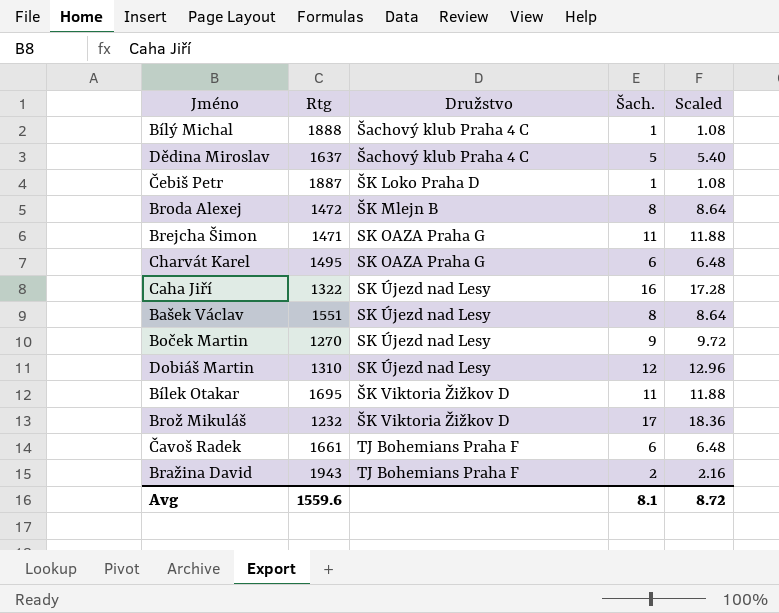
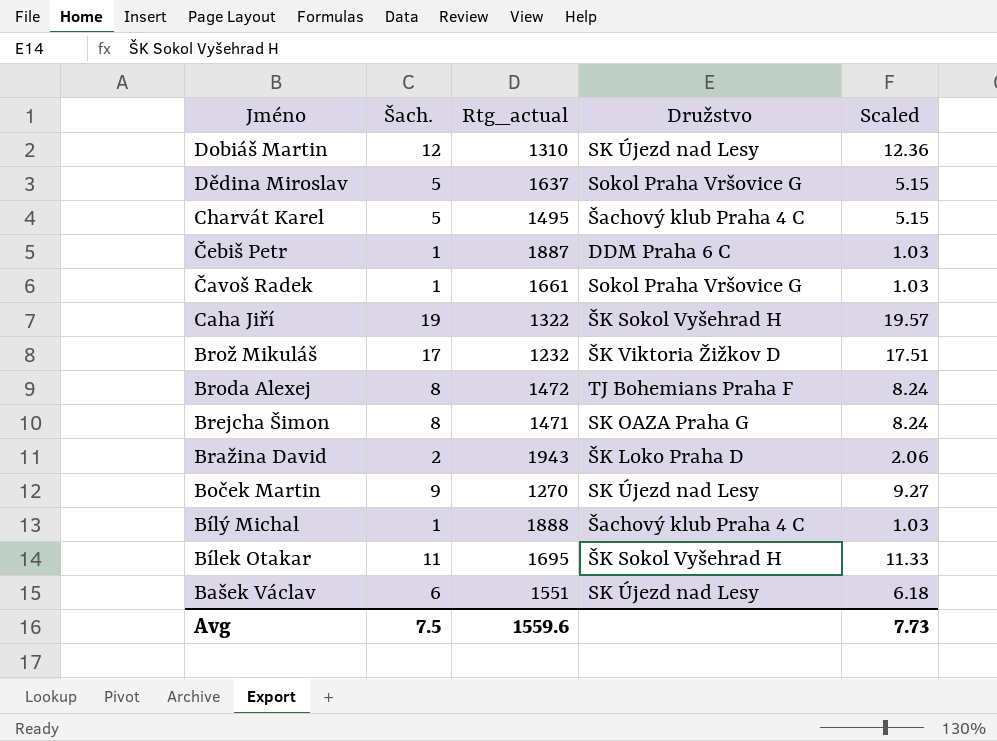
row order: Družstvo ascending -> Jméno descending
column Šach. | position: 4 -> 2
column name: Rtg -> Rtg_actual
column Scaled | formula: [Šach.] * 1.08 -> [Šach.] * 1.03
Dědina Miroslav | Družstvo: Šachový klub Praha 4 C -> Sokol Praha Vršovice G
Charvát Karel | Šach.: 6 -> 5
Charvát Karel | Družstvo: SK OAZA Praha G -> Šachový klub Praha 4 C
Čebiš Petr | Družstvo: ŠK Loko Praha D -> DDM Praha 6 C
Čavoš Radek | Šach.: 6 -> 1
Čavoš Radek | Družstvo: TJ Bohemians Praha F -> Sokol Praha Vršovice G
Caha Jiří | Šach.: 16 -> 19
Caha Jiří | Družstvo: SK Újezd nad Lesy -> ŠK Sokol Vyšehrad H
Broda Alexej | Družstvo: ŠK Mlejn B -> TJ Bohemians Praha F
Brejcha Šimon | Šach.: 11 -> 8
Bražina David | Družstvo: TJ Bohemians Praha F -> ŠK Loko Praha D
Bílek Otakar | Družstvo: ŠK Viktoria Žižkov D -> ŠK Sokol Vyšehrad H
Bašek Václav | Šach.: 8 -> 6
Avg | Šach.: 8.1 -> 7.5
Avg | Scaled: 8.72 -> 7.73

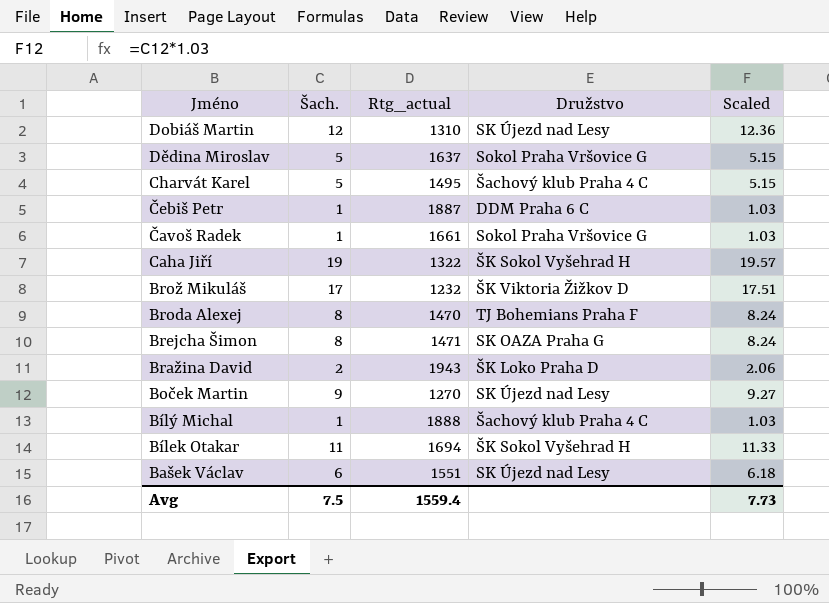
Broda Alexej | Rtg_actual: 1472 -> 1470
Bílek Otakar | Rtg_actual: 1695 -> 1694
Avg | Rtg_actual: 1559.6 -> 1559.4

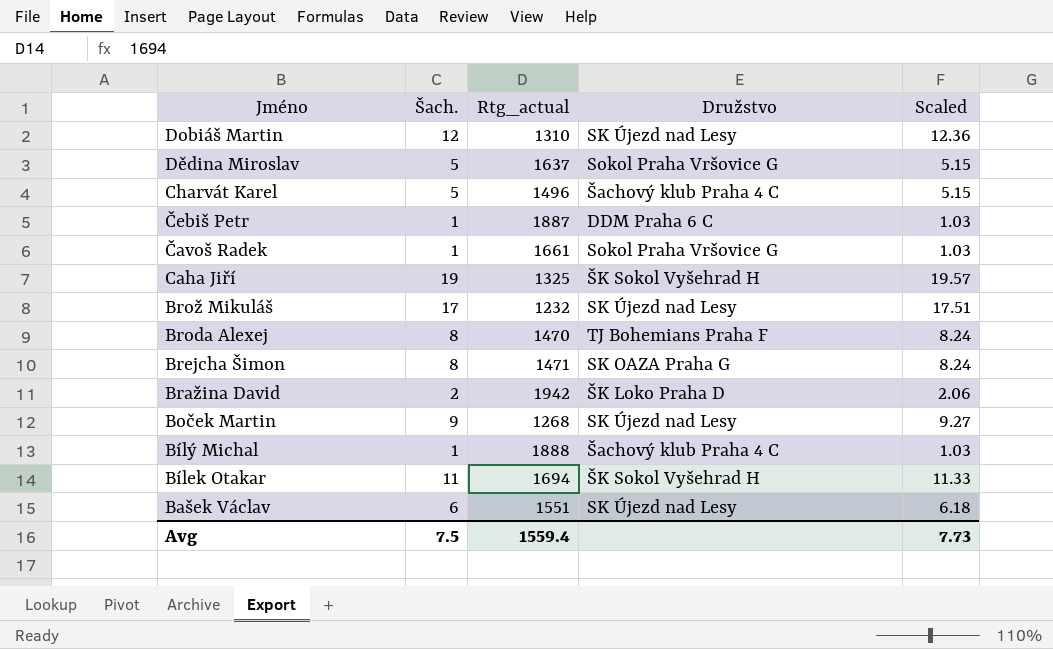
Charvát Karel | Rtg_actual: 1495 -> 1496
Caha Jiří | Rtg_actual: 1322 -> 1325
Brož Mikuláš | Družstvo: ŠK Viktoria Žižkov D -> SK Újezd nad Lesy
Bražina David | Rtg_actual: 1943 -> 1942
Boček Martin | Rtg_actual: 1270 -> 1268

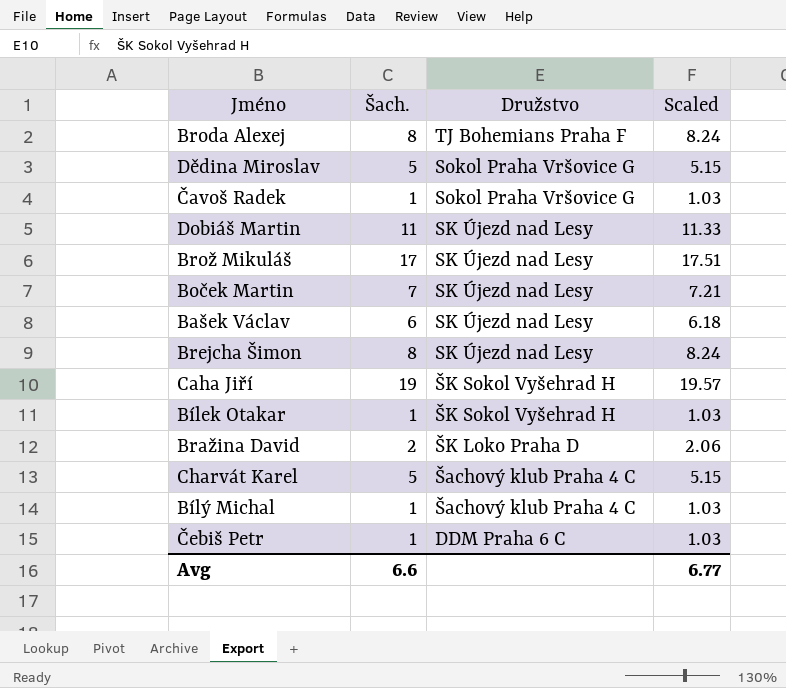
row order: Jméno descending -> Družstvo descending
column Rtg_actual | position: 3 -> none
Dobiáš Martin | Šach.: 12 -> 11
Dobiáš Martin | Scaled: 12.36 -> 11.33
Boček Martin | Šach.: 9 -> 7
Boček Martin | Scaled: 9.27 -> 7.21
Brejcha Šimon | Družstvo: SK OAZA Praha G -> SK Újezd nad Lesy
Bílek Otakar | Šach.: 11 -> 1
Bílek Otakar | Scaled: 11.33 -> 1.03
Avg | Šach.: 7.5 -> 6.6
Avg | Scaled: 7.73 -> 6.77

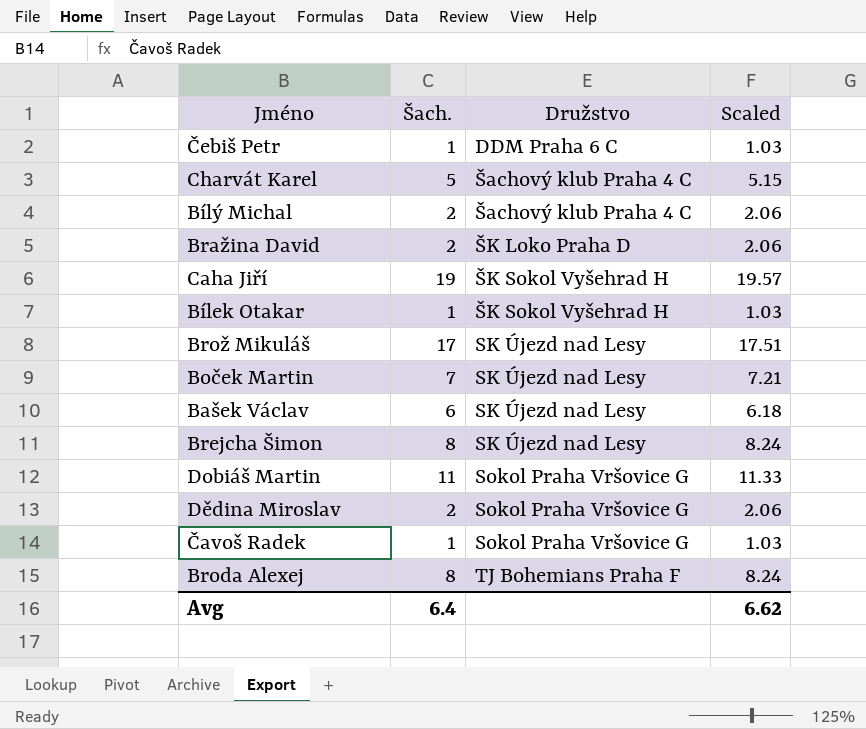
row order: Družstvo descending -> Družstvo ascending
Bílý Michal | Šach.: 1 -> 2
Bílý Michal | Scaled: 1.03 -> 2.06
Dobiáš Martin | Družstvo: SK Újezd nad Lesy -> Sokol Praha Vršovice G
Dědina Miroslav | Šach.: 5 -> 2
Dědina Miroslav | Scaled: 5.15 -> 2.06
Avg | Šach.: 6.6 -> 6.4
Avg | Scaled: 6.77 -> 6.62

